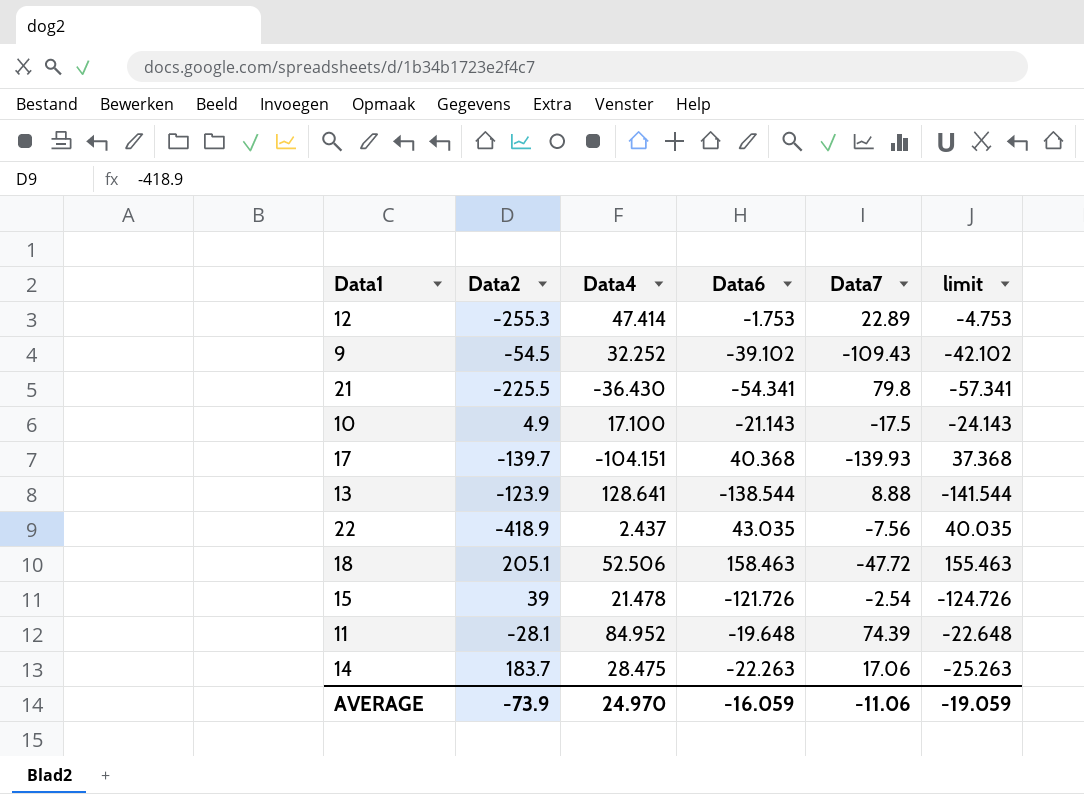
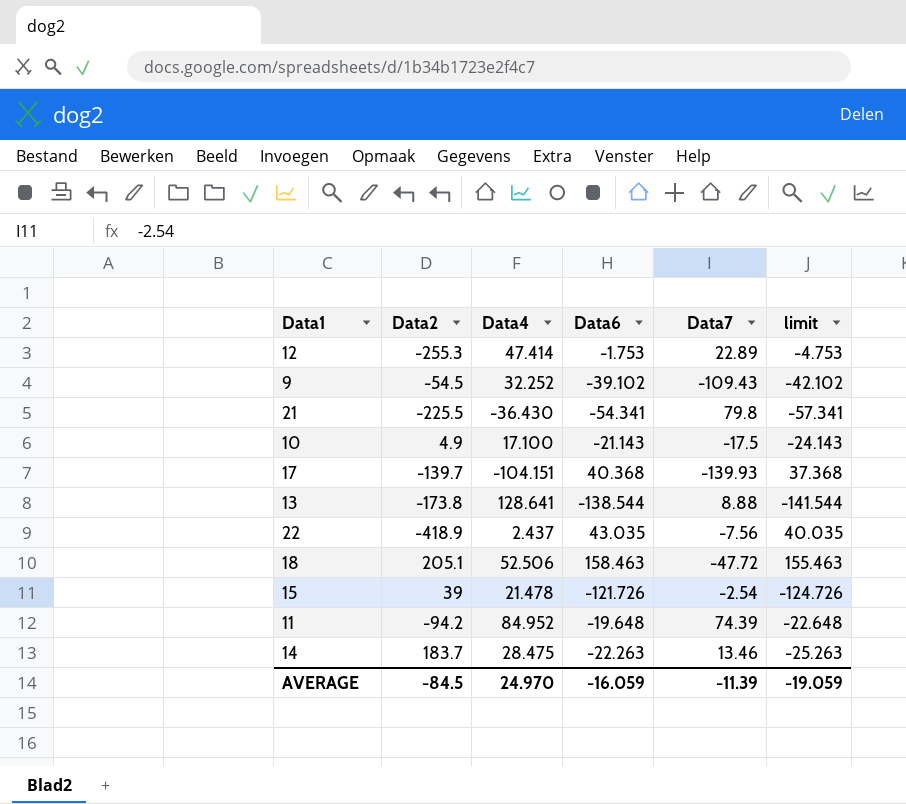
13 | Data2: -123.9 -> -173.8
11 | Data2: -28.1 -> -94.2
14 | Data7: 17.06 -> 13.46
AVERAGE | Data2: -73.9 -> -84.5
AVERAGE | Data7: -11.06 -> -11.39

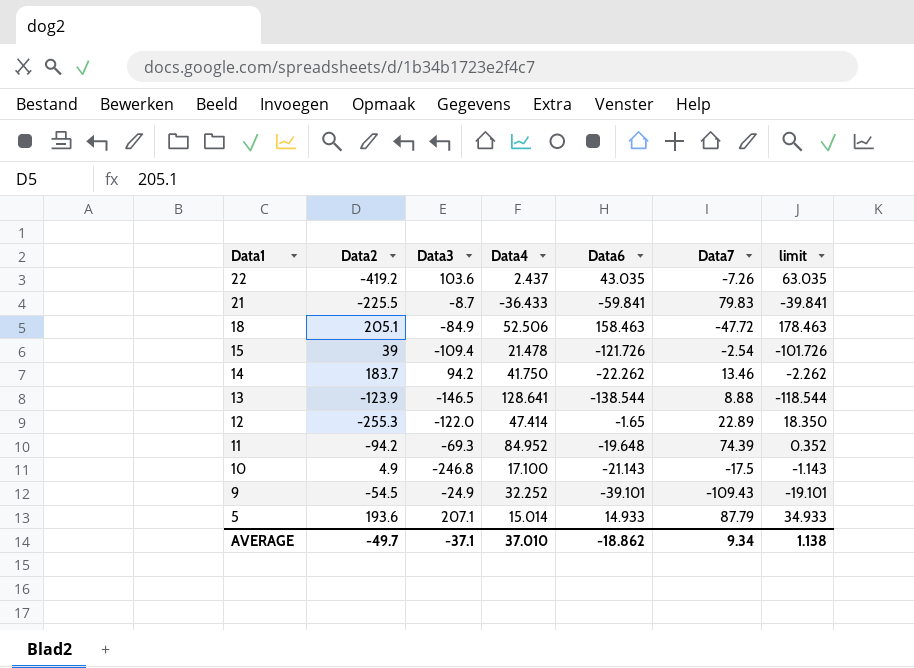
row order: none -> Data1 descending
column Data3 | position: none -> 3
column limit | formula: [Data6] - 3 -> [Data6] + 20
row 17: -139.7 | -104.151 | 40.368 | -139.93 | 37.368 -> none
22 | Data2: -418.9 -> -419.2
22 | Data7: -7.56 -> -7.26
21 | Data4: -36.430 -> -36.433
21 | Data6: -54.341 -> -59.841
21 | Data7: 79.8 -> 79.83
14 | Data4: 28.475 -> 41.750
14 | Data6: -22.263 -> -22.262
13 | Data2: -173.8 -> -123.9
12 | Data6: -1.753 -> -1.65
9 | Data6: -39.102 -> -39.101
row 5: none -> 193.6 | 207.1 | 15.014 | 14.933 | 87.79 | 34.933
AVERAGE | Data2: -84.5 -> -49.7
AVERAGE | Data4: 24.970 -> 37.010
AVERAGE | Data6: -16.059 -> -18.862
AVERAGE | Data7: -11.39 -> 9.34
AVERAGE | limit: -19.059 -> 1.138

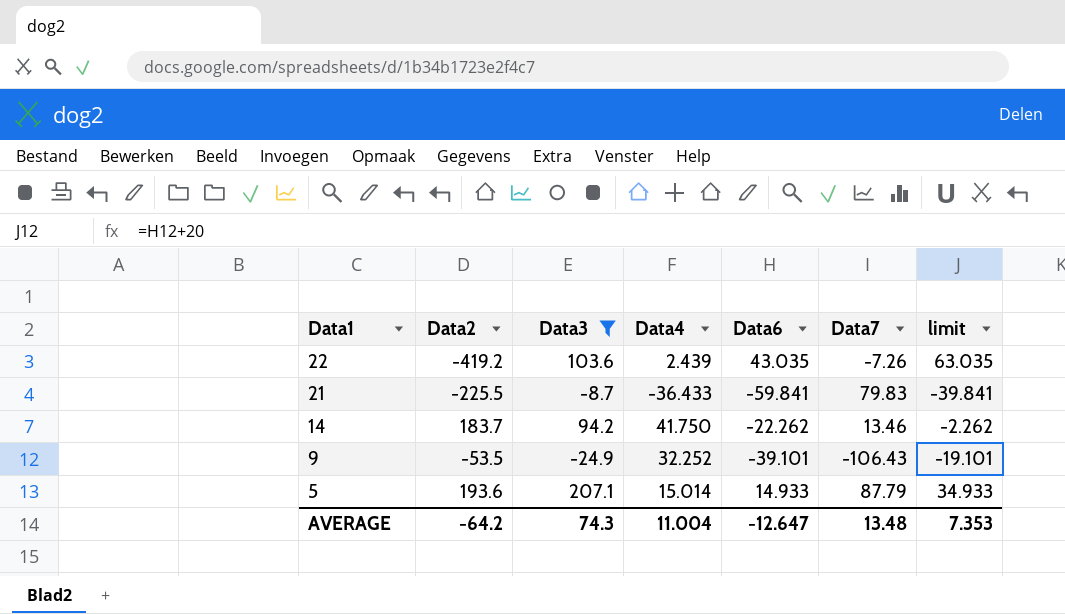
filter: none -> Data3 >= -24.9
22 | Data4: 2.437 -> 2.439
9 | Data2: -54.5 -> -53.5
9 | Data7: -109.43 -> -106.43
AVERAGE | Data2: -49.7 -> -64.2
AVERAGE | Data3: -37.1 -> 74.3
AVERAGE | Data4: 37.010 -> 11.004
AVERAGE | Data6: -18.862 -> -12.647
AVERAGE | Data7: 9.34 -> 13.48
AVERAGE | limit: 1.138 -> 7.353

